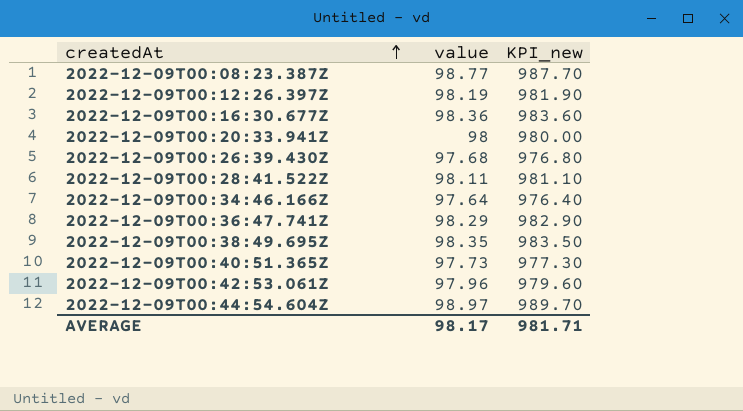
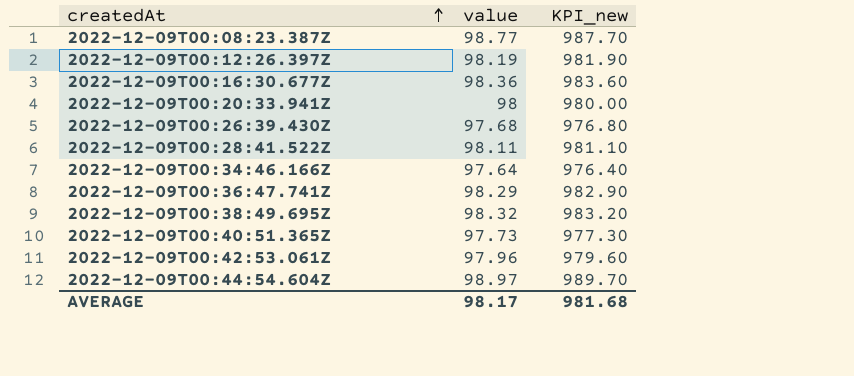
2022-12-09T00:38:49.695Z | value: 98.35 -> 98.32
2022-12-09T00:38:49.695Z | KPI_new: 983.50 -> 983.20
AVERAGE | KPI_new: 981.71 -> 981.68

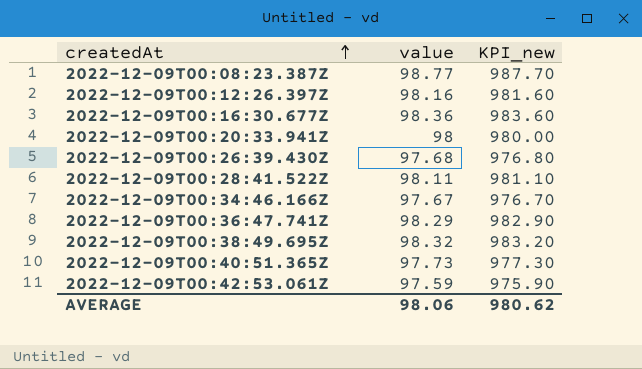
row 2022-12-09T00:44:54.604Z: 98.97 | 989.70 -> none
2022-12-09T00:12:26.397Z | value: 98.19 -> 98.16
2022-12-09T00:12:26.397Z | KPI_new: 981.90 -> 981.60
2022-12-09T00:34:46.166Z | value: 97.64 -> 97.67
2022-12-09T00:34:46.166Z | KPI_new: 976.40 -> 976.70
2022-12-09T00:42:53.061Z | value: 97.96 -> 97.59
2022-12-09T00:42:53.061Z | KPI_new: 979.60 -> 975.90
AVERAGE | value: 98.17 -> 98.06
AVERAGE | KPI_new: 981.68 -> 980.62

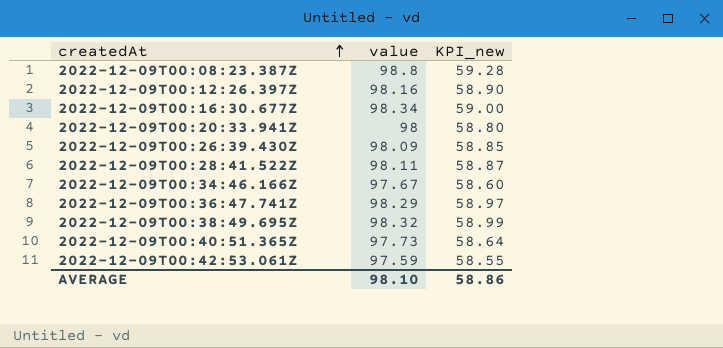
column KPI_new | formula: [value] * 10 -> [value] * 0.6
2022-12-09T00:08:23.387Z | value: 98.77 -> 98.8
2022-12-09T00:16:30.677Z | value: 98.36 -> 98.34
2022-12-09T00:26:39.430Z | value: 97.68 -> 98.09
AVERAGE | value: 98.06 -> 98.10
AVERAGE | KPI_new: 980.62 -> 58.86

